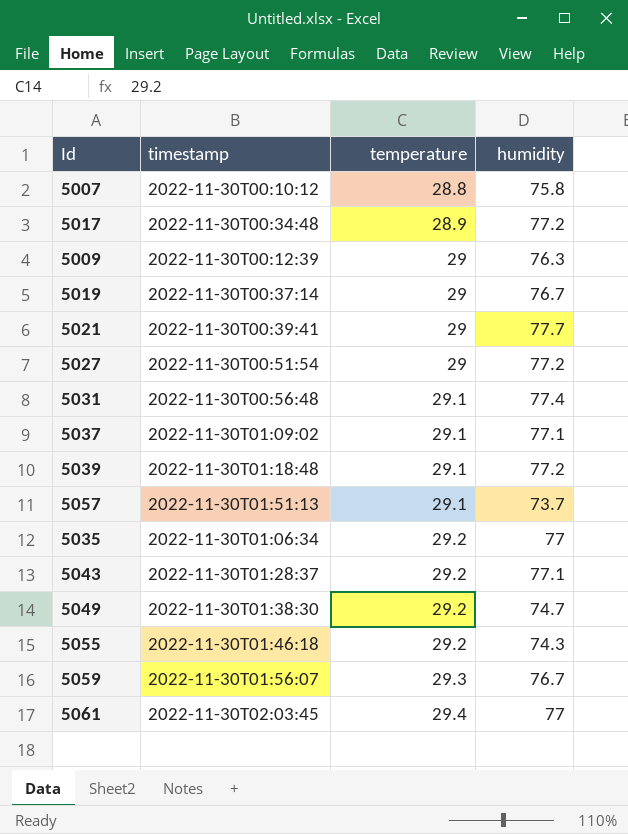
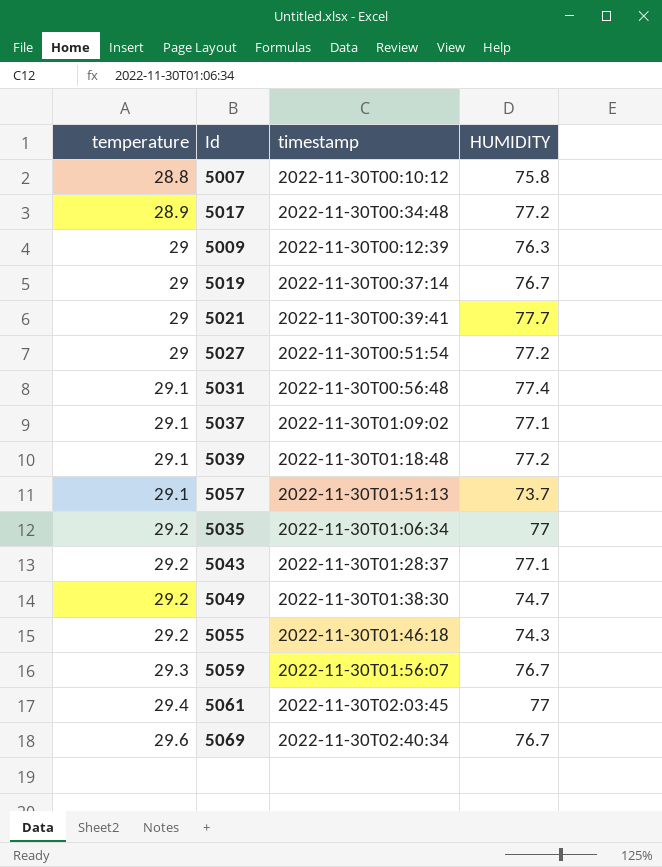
column temperature | position: 3 -> 1
column name: humidity -> HUMIDITY
row 5069: none -> 29.6 | 2022-11-30T02:40:34 | 76.7

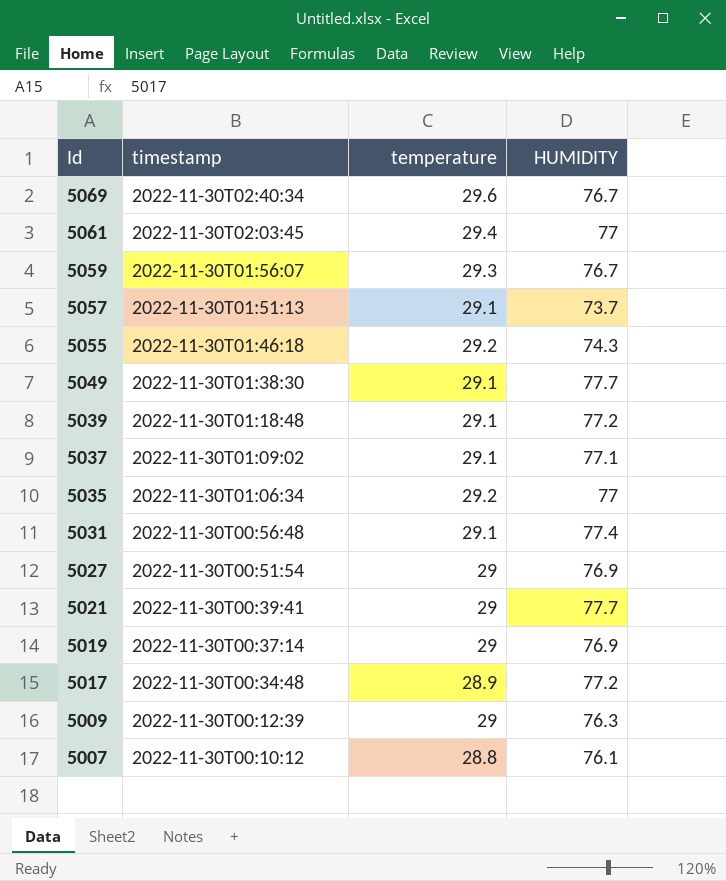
row order: temperature ascending -> Id descending
column temperature | position: 1 -> 3
row 5043: 29.2 | 2022-11-30T01:28:37 | 77.1 -> none
5049 | temperature: 29.2 -> 29.1
5049 | HUMIDITY: 74.7 -> 77.7
5027 | HUMIDITY: 77.2 -> 76.9
5019 | HUMIDITY: 76.7 -> 76.9
5007 | HUMIDITY: 75.8 -> 76.1

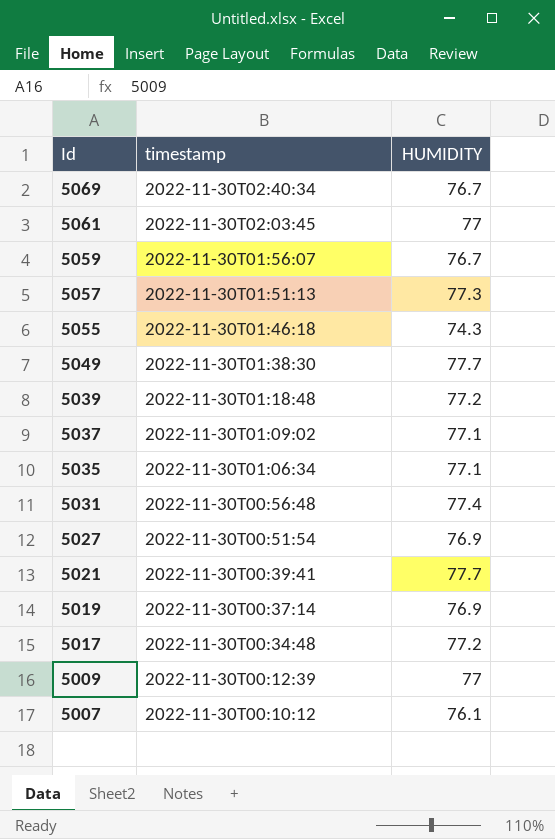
column temperature | position: 3 -> none
5057 | HUMIDITY: 73.7 -> 77.3
5035 | HUMIDITY: 77 -> 77.1
5009 | HUMIDITY: 76.3 -> 77

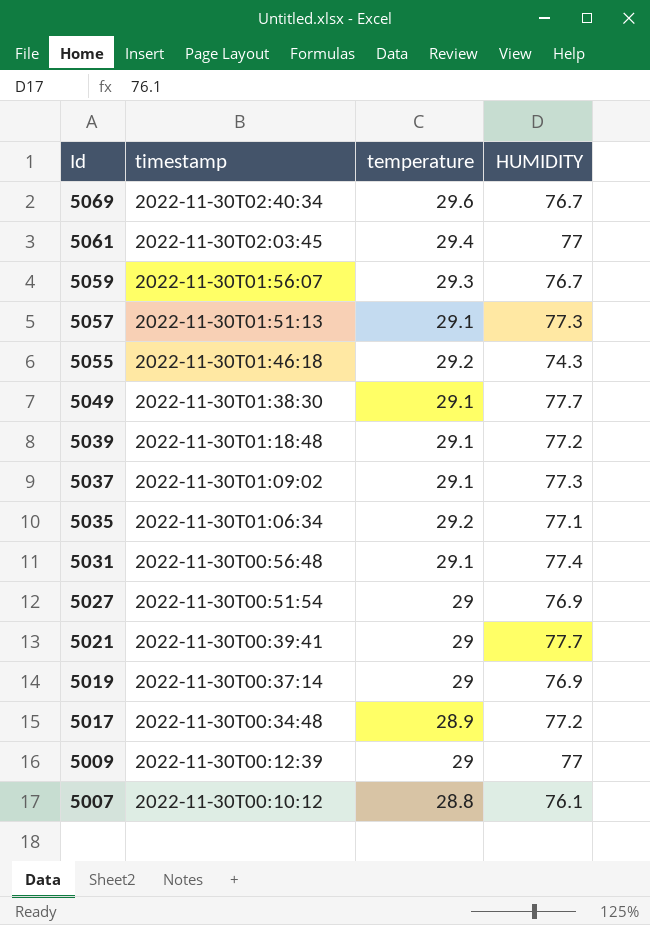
column temperature | position: none -> 3
5037 | HUMIDITY: 77.1 -> 77.3

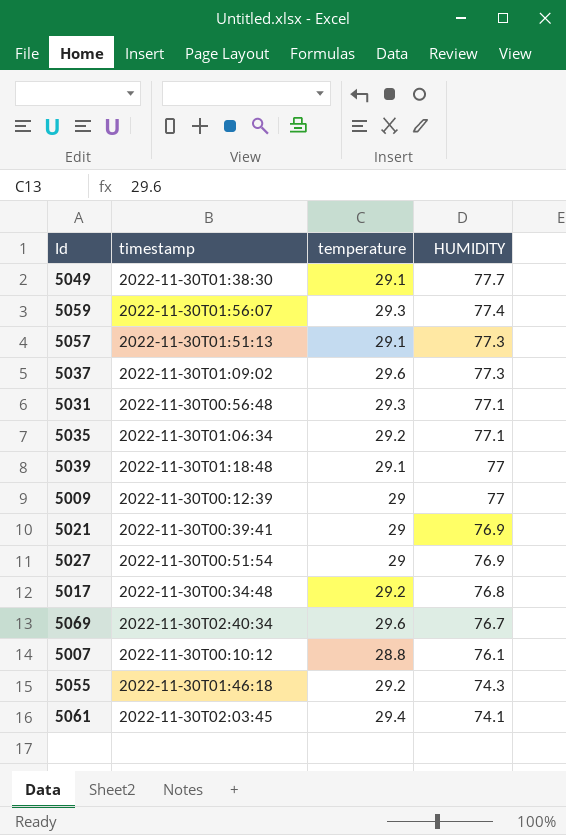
row order: Id descending -> HUMIDITY descending
row 5019: 2022-11-30T00:37:14 | 29 | 76.9 -> none
5059 | HUMIDITY: 76.7 -> 77.4
5037 | temperature: 29.1 -> 29.6
5031 | temperature: 29.1 -> 29.3
5031 | HUMIDITY: 77.4 -> 77.1
5039 | HUMIDITY: 77.2 -> 77
5021 | HUMIDITY: 77.7 -> 76.9
5017 | temperature: 28.9 -> 29.2
5017 | HUMIDITY: 77.2 -> 76.8
5061 | HUMIDITY: 77 -> 74.1

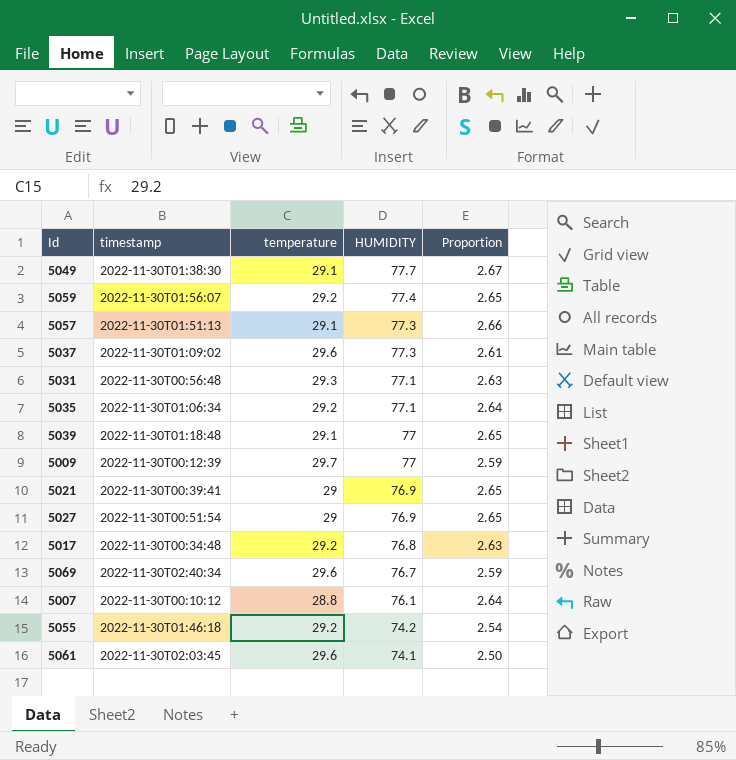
column Proportion | formula: none -> [HUMIDITY] / [temperature]
5059 | temperature: 29.3 -> 29.2
5009 | temperature: 29 -> 29.7
5055 | HUMIDITY: 74.3 -> 74.2
5061 | temperature: 29.4 -> 29.6

